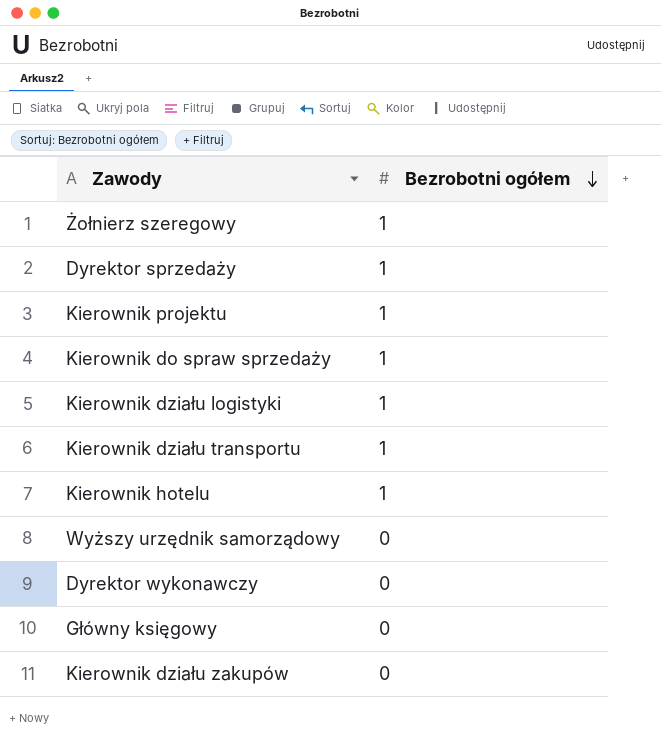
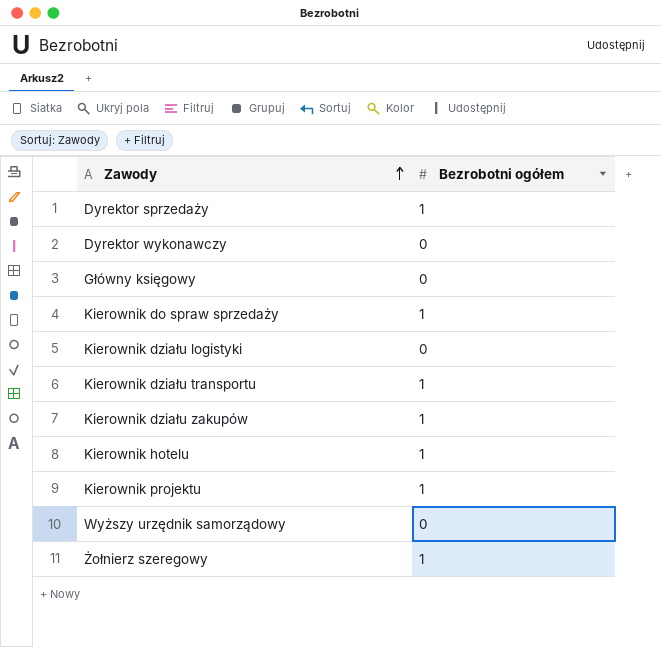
row order: Bezrobotni ogółem descending -> Zawody ascending
Kierownik działu logistyki | Bezrobotni ogółem: 1 -> 0
Kierownik działu zakupów | Bezrobotni ogółem: 0 -> 1

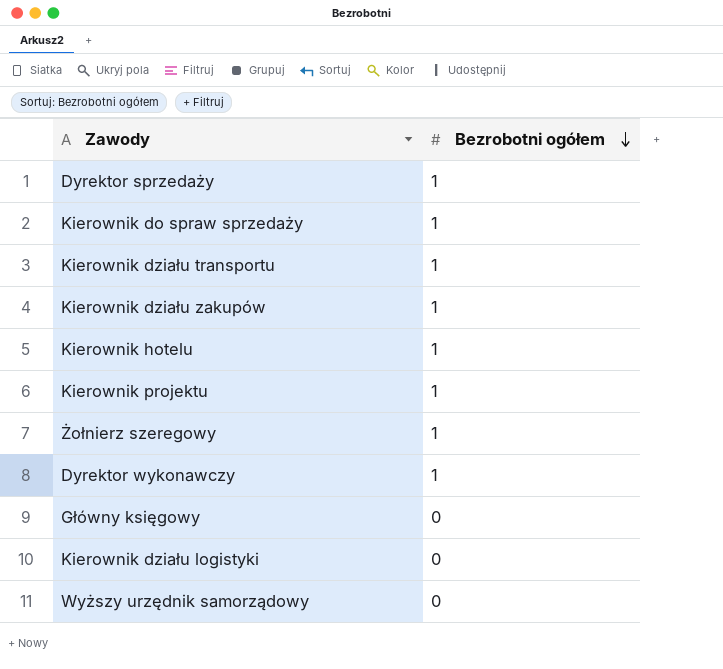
row order: Zawody ascending -> Bezrobotni ogółem descending
Dyrektor wykonawczy | Bezrobotni ogółem: 0 -> 1

